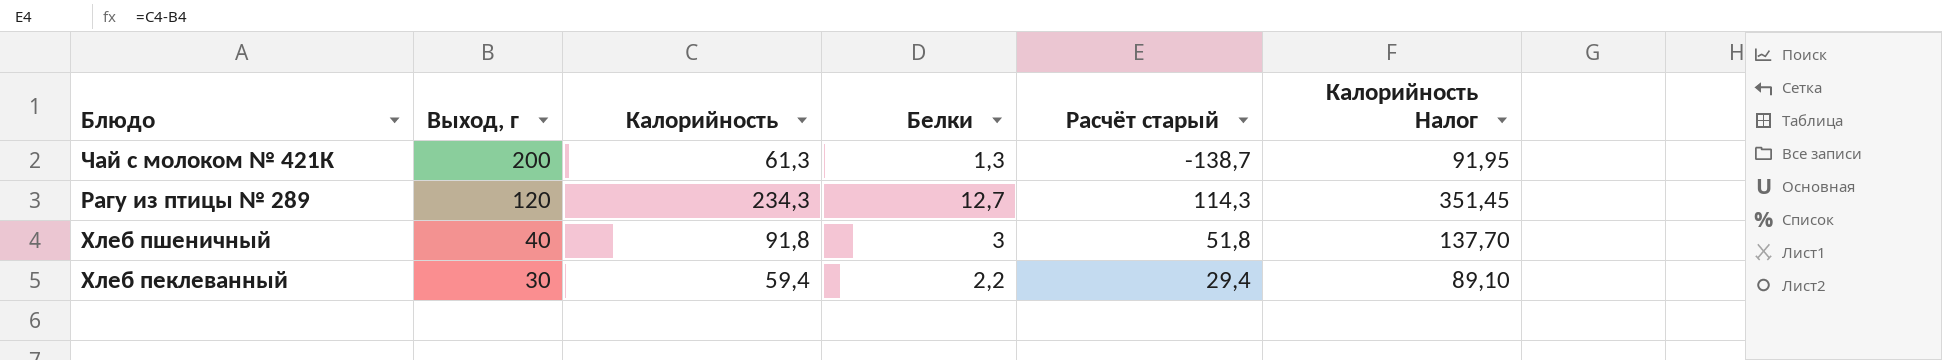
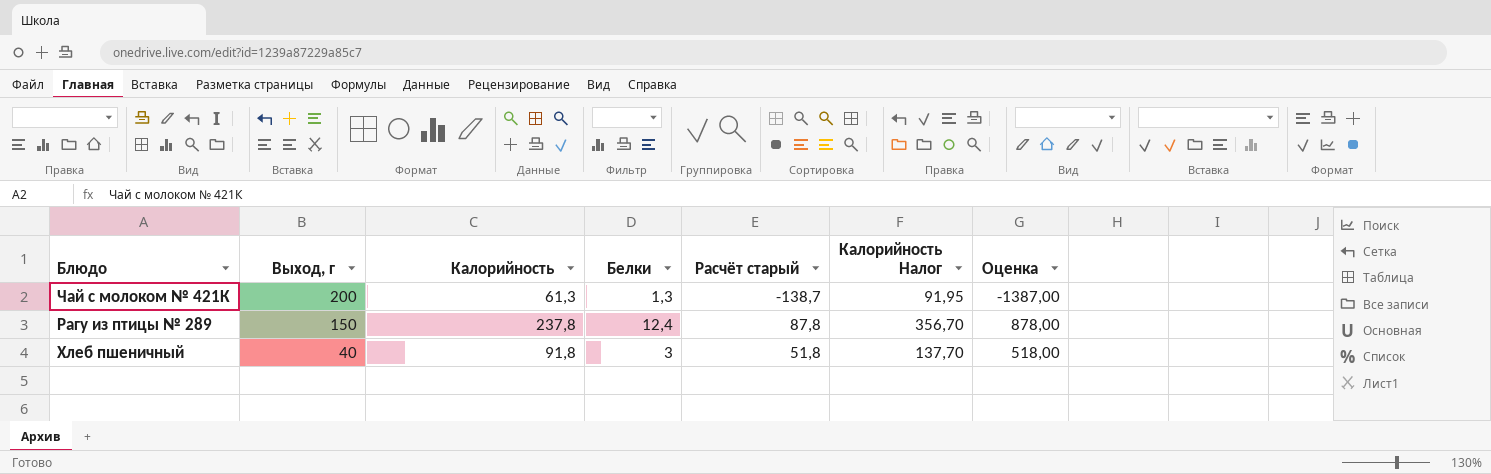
column Оценка | formula: none -> [Расчёт старый] * 10
row Хлеб пеклеванный: 30 | 59,4 | 2,2 | 29,4 | 89,10 -> none
Рагу из птицы № 289 | Выход, г: 120 -> 150
Рагу из птицы № 289 | Калорийность: 234,3 -> 237,8
Рагу из птицы № 289 | Белки: 12,7 -> 12,4
Рагу из птицы № 289 | Расчёт старый: 114,3 -> 87,8
Рагу из птицы № 289 | Калорийность Налог: 351,45 -> 356,70

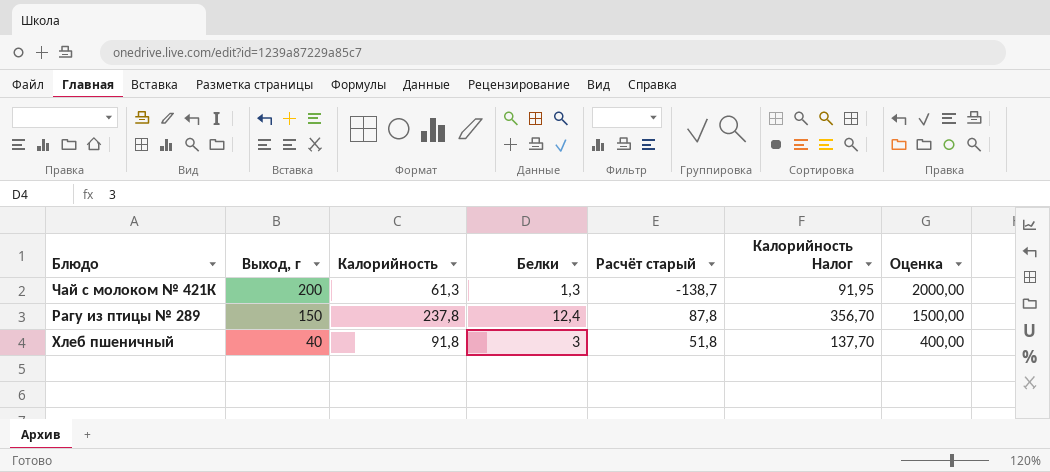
column Оценка | formula: [Расчёт старый] * 10 -> [Выход, г] * 10

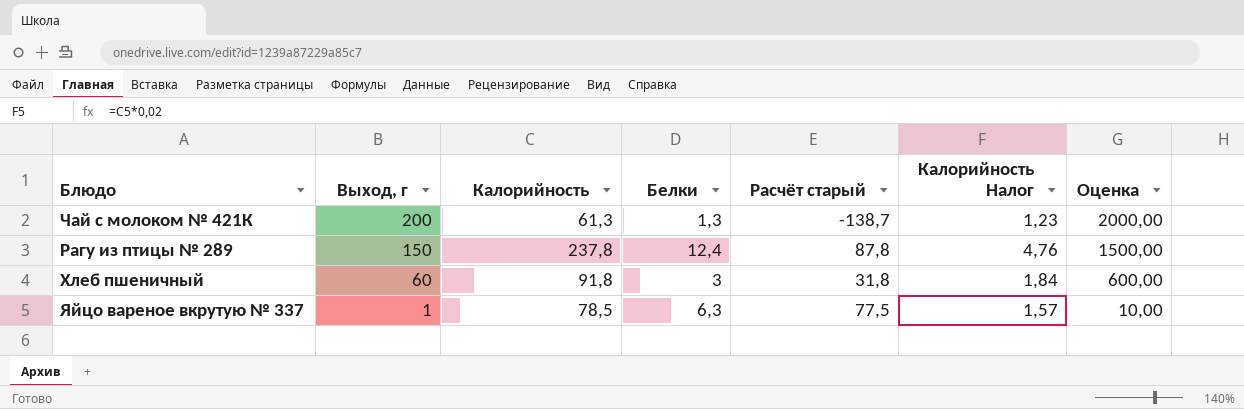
column Калорийность Налог | formula: [Калорийность] * 1,5 -> [Калорийность] * 0,02
Хлеб пшеничный | Выход, г: 40 -> 60
Хлеб пшеничный | Расчёт старый: 51,8 -> 31,8
Хлеб пшеничный | Оценка: 400,00 -> 600,00
row Яйцо вареное вкрутую № 337: none -> 1 | 78,5 | 6,3 | 77,5 | 1,57 | 10,00

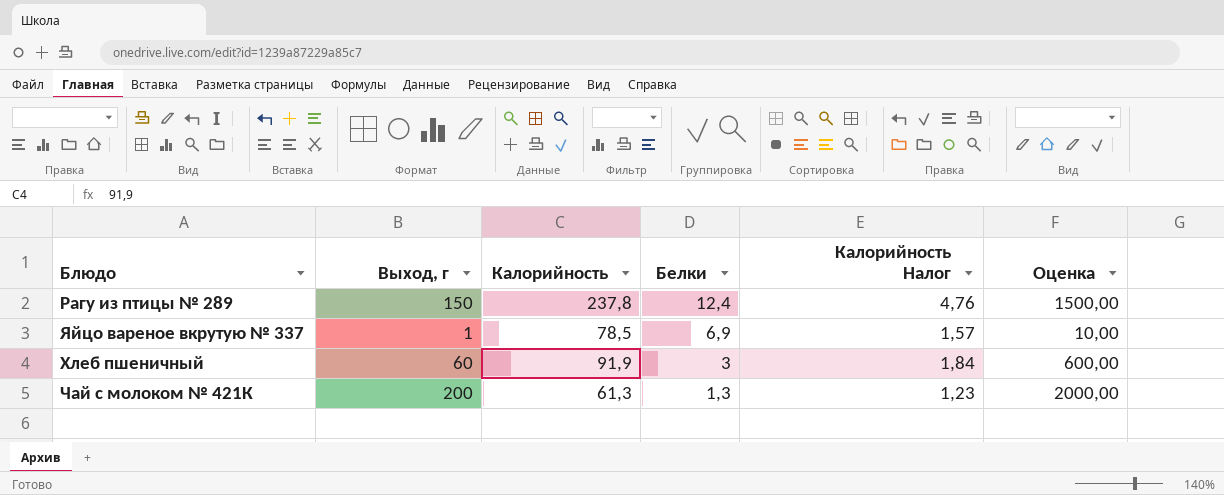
row order: Выход, г descending -> Белки descending
column Расчёт старый | formula: [Калорийность] - [Выход, г] -> none
Яйцо вареное вкрутую № 337 | Белки: 6,3 -> 6,9
Хлеб пшеничный | Калорийность: 91,8 -> 91,9

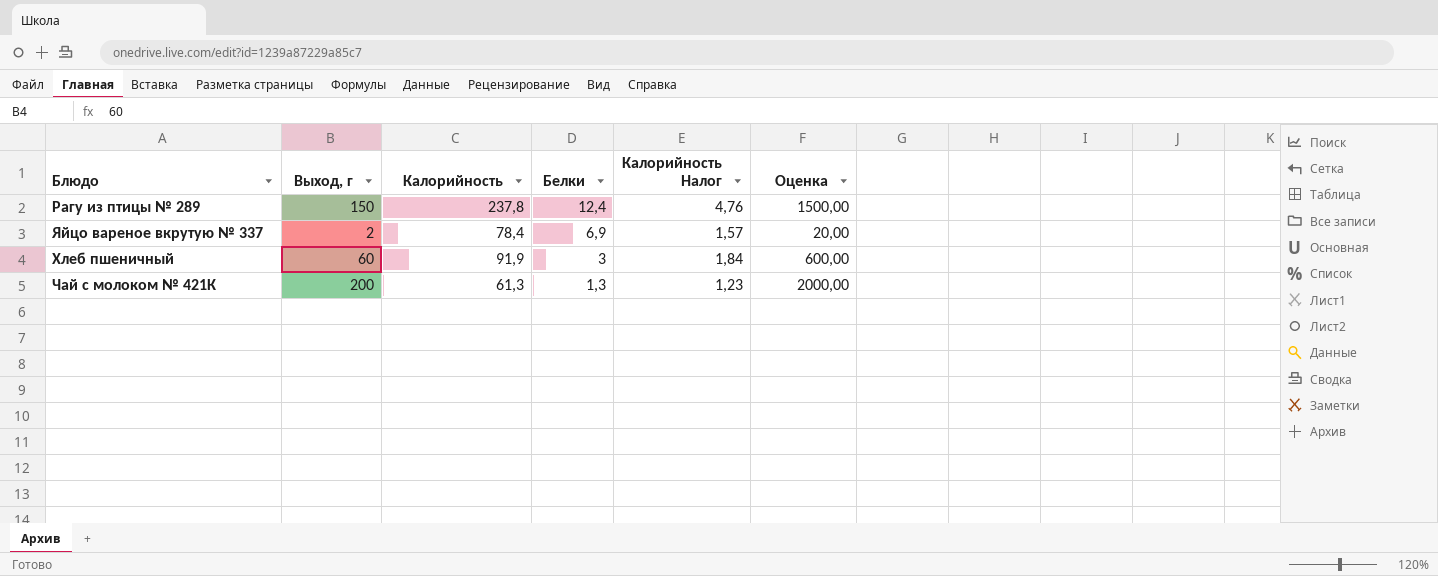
Яйцо вареное вкрутую № 337 | Выход, г: 1 -> 2
Яйцо вареное вкрутую № 337 | Калорийность: 78,5 -> 78,4
Яйцо вареное вкрутую № 337 | Оценка: 10,00 -> 20,00

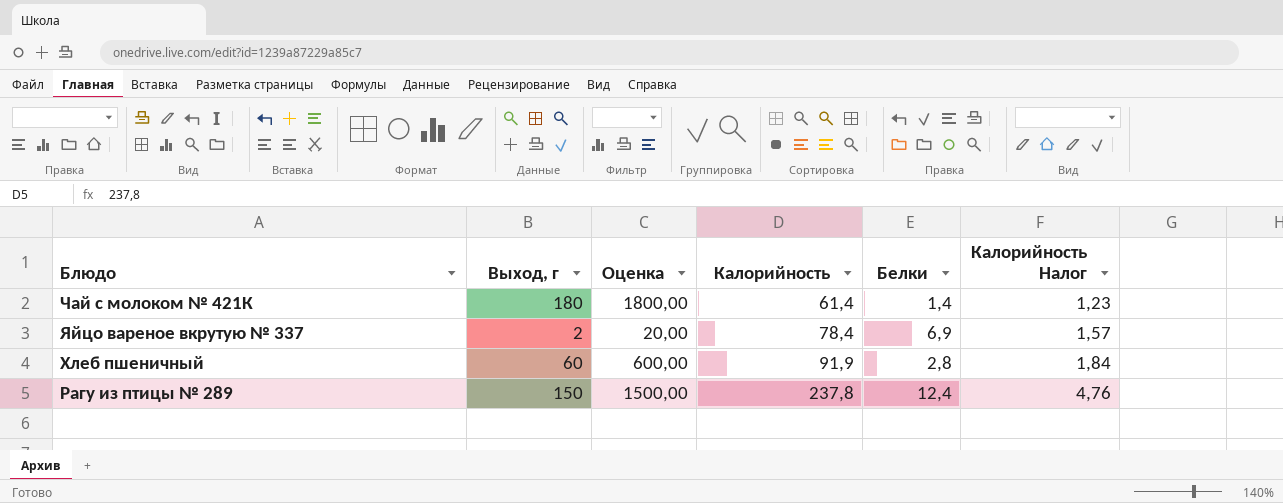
row order: Белки descending -> Калорийность ascending
column Оценка | position: 6 -> 3
Чай с молоком № 421К | Выход, г: 200 -> 180
Чай с молоком № 421К | Оценка: 2000,00 -> 1800,00
Чай с молоком № 421К | Калорийность: 61,3 -> 61,4
Чай с молоком № 421К | Белки: 1,3 -> 1,4
Хлеб пшеничный | Белки: 3 -> 2,8

